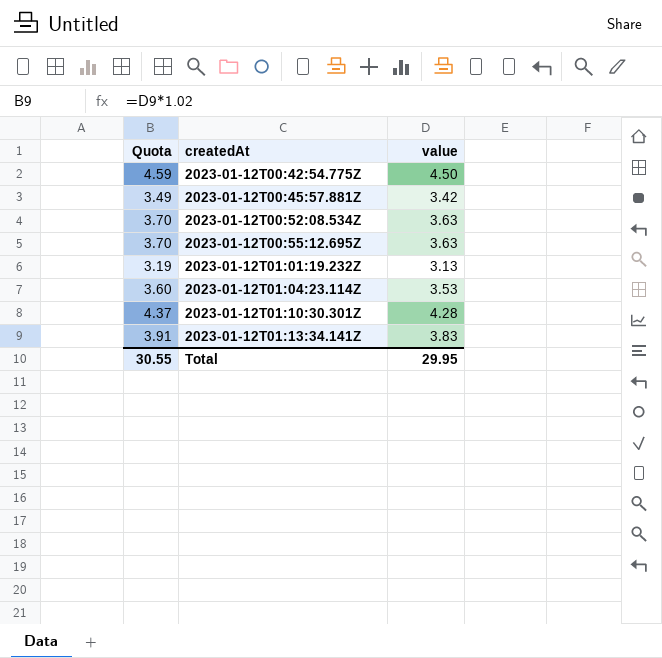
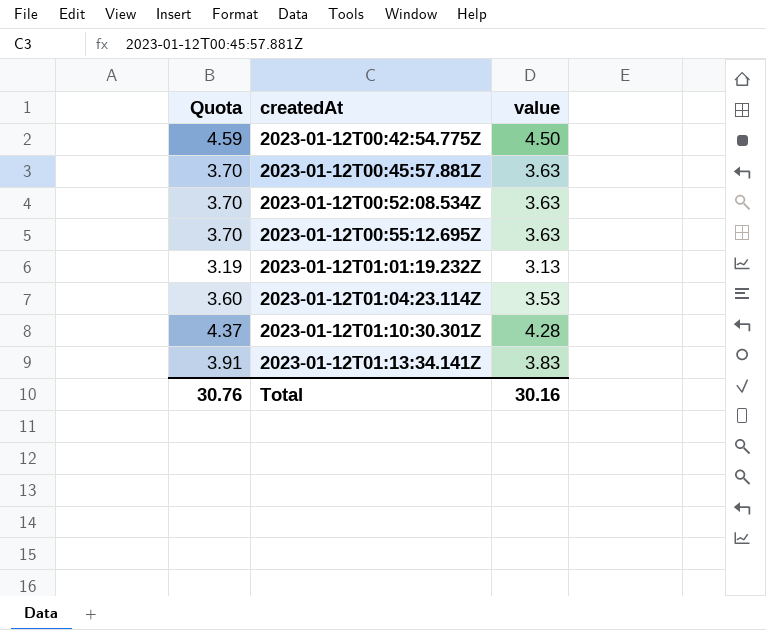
2023-01-12T00:45:57.881Z | Quota: 3.49 -> 3.70
2023-01-12T00:45:57.881Z | value: 3.42 -> 3.63
Total | Quota: 30.55 -> 30.76
Total | value: 29.95 -> 30.16

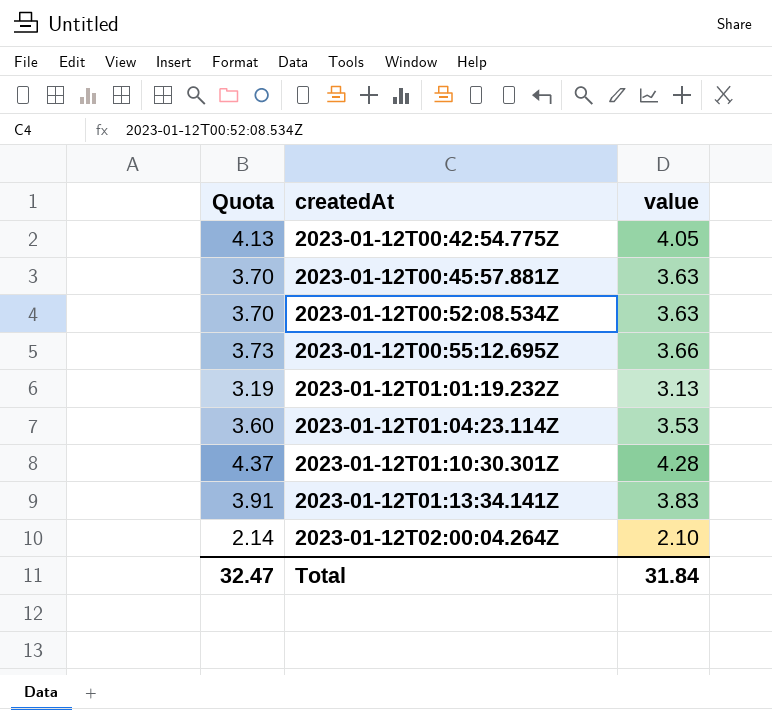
2023-01-12T00:42:54.775Z | Quota: 4.59 -> 4.13
2023-01-12T00:42:54.775Z | value: 4.50 -> 4.05
2023-01-12T00:55:12.695Z | Quota: 3.70 -> 3.73
2023-01-12T00:55:12.695Z | value: 3.63 -> 3.66
row 2023-01-12T02:00:04.264Z: none -> 2.14 | 2.10
Total | Quota: 30.76 -> 32.47
Total | value: 30.16 -> 31.84

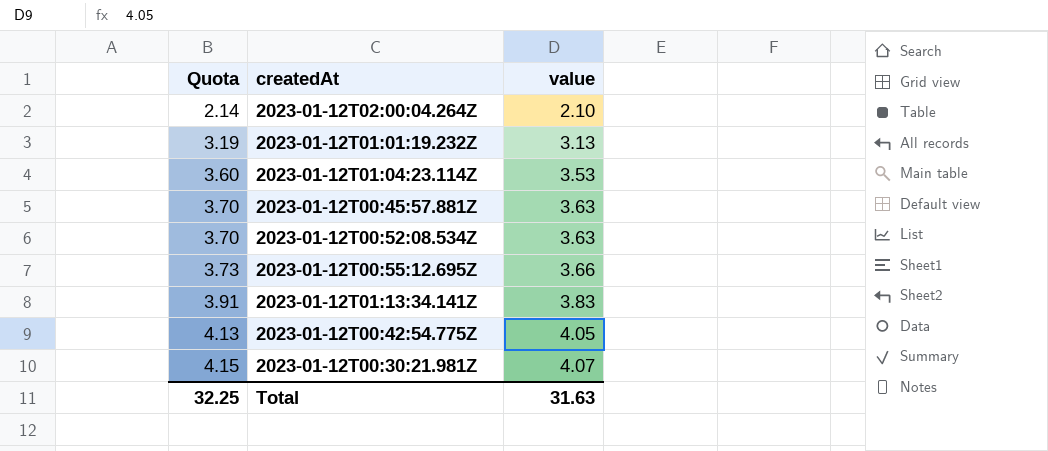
row order: createdAt ascending -> Quota ascending
row 2023-01-12T01:10:30.301Z: 4.37 | 4.28 -> none
row 2023-01-12T00:30:21.981Z: none -> 4.15 | 4.07
Total | Quota: 32.47 -> 32.25
Total | value: 31.84 -> 31.63

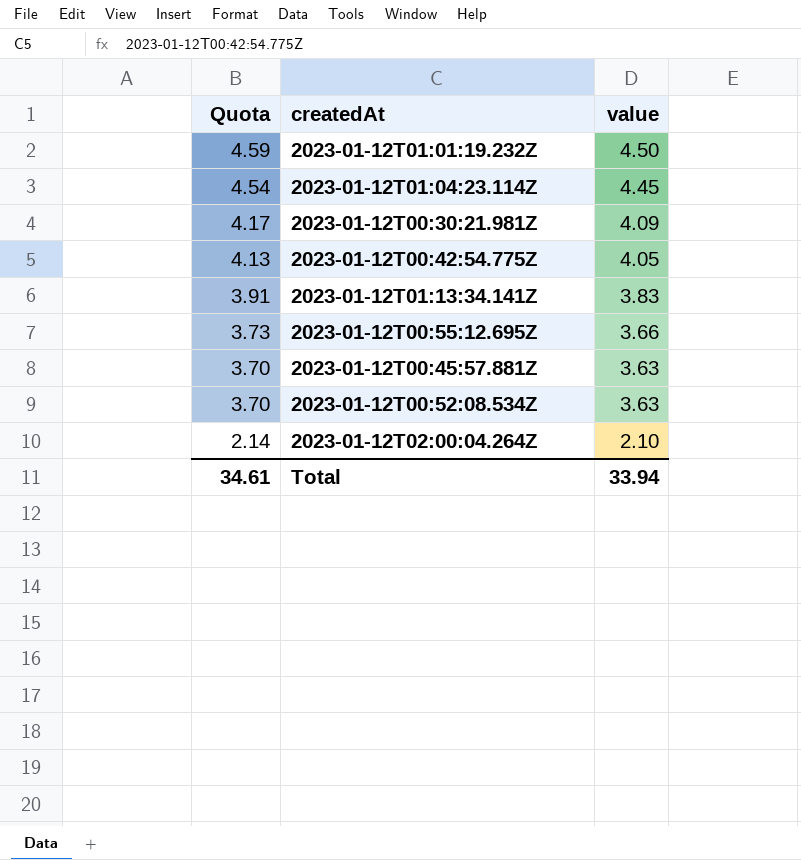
row order: Quota ascending -> Quota descending
2023-01-12T01:01:19.232Z | Quota: 3.19 -> 4.59
2023-01-12T01:01:19.232Z | value: 3.13 -> 4.50
2023-01-12T01:04:23.114Z | Quota: 3.60 -> 4.54
2023-01-12T01:04:23.114Z | value: 3.53 -> 4.45
2023-01-12T00:30:21.981Z | Quota: 4.15 -> 4.17
2023-01-12T00:30:21.981Z | value: 4.07 -> 4.09
Total | Quota: 32.25 -> 34.61
Total | value: 31.63 -> 33.94

